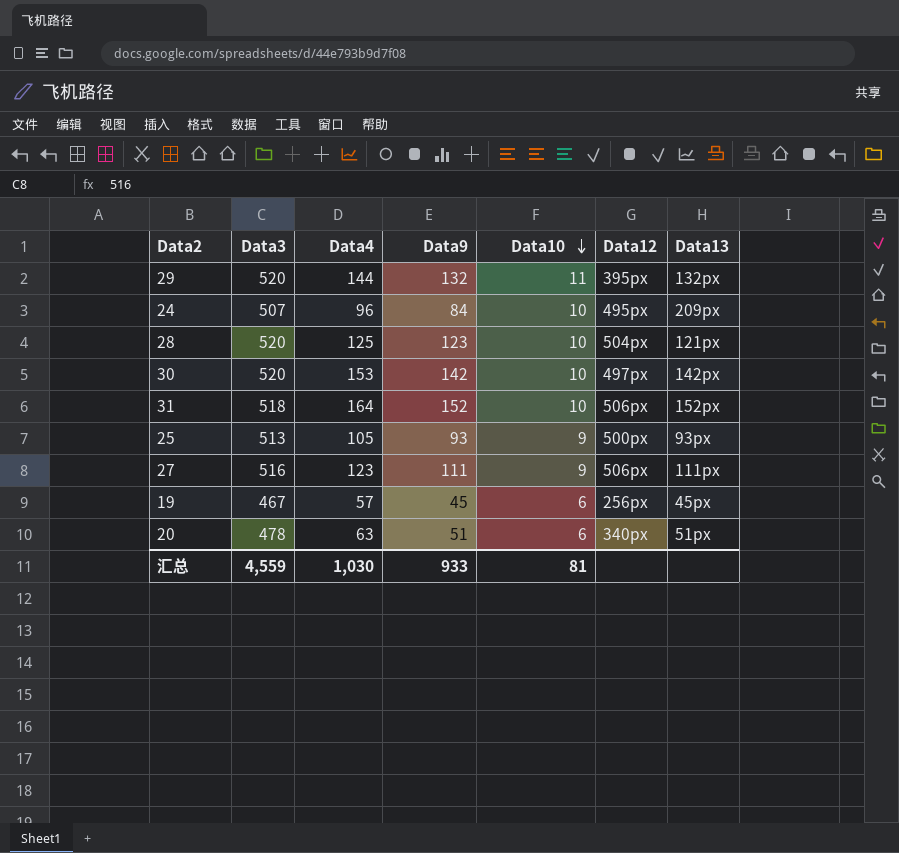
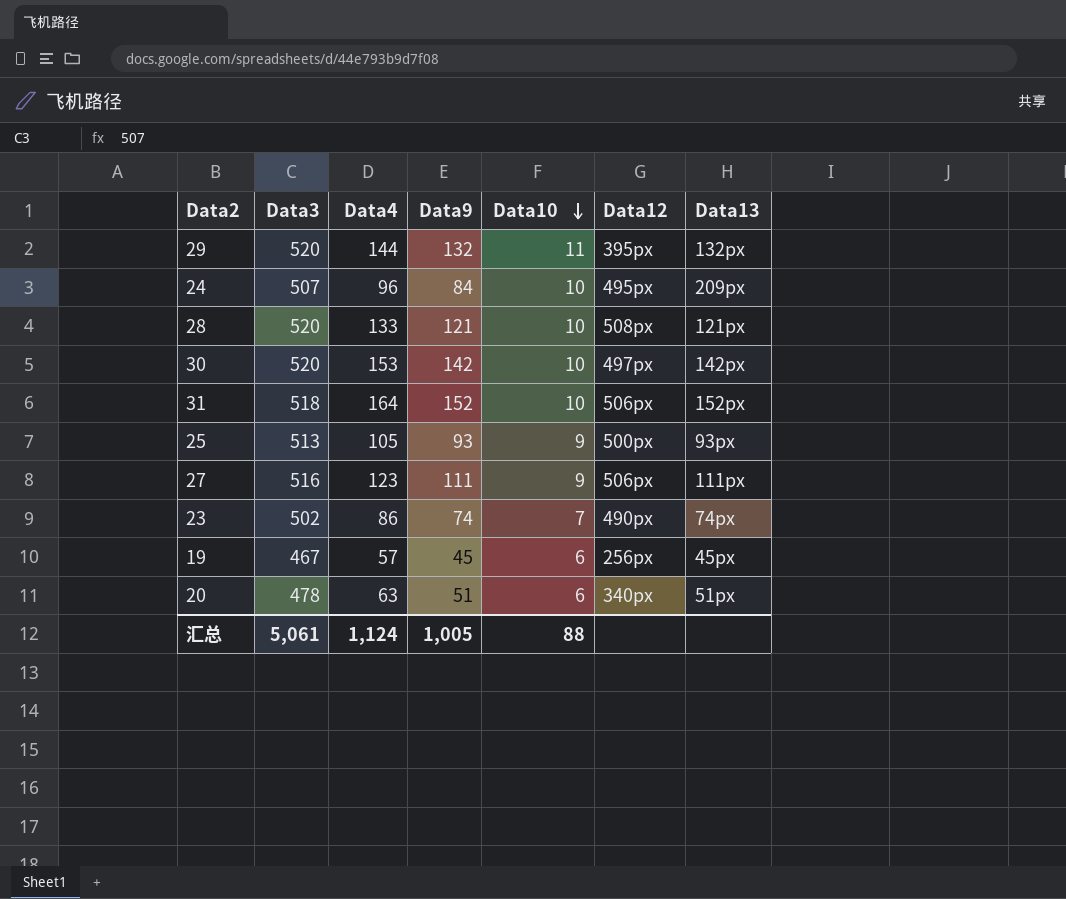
28 | Data4: 125 -> 133
28 | Data9: 123 -> 121
28 | Data12: 504px -> 508px
row 23: none -> 502 | 86 | 74 | 7 | 490px | 74px
汇总 | Data3: 4,559 -> 5,061
汇总 | Data4: 1,030 -> 1,124
汇总 | Data9: 933 -> 1,005
汇总 | Data10: 81 -> 88

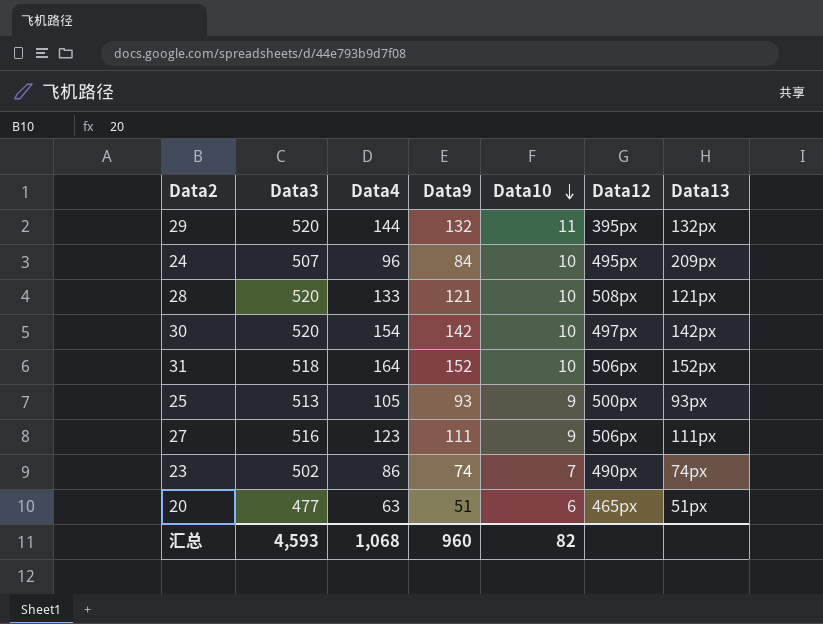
row 19: 467 | 57 | 45 | 6 | 256px | 45px -> none
30 | Data4: 153 -> 154
20 | Data3: 478 -> 477
20 | Data12: 340px -> 465px
汇总 | Data3: 5,061 -> 4,593
汇总 | Data4: 1,124 -> 1,068
汇总 | Data9: 1,005 -> 960
汇总 | Data10: 88 -> 82

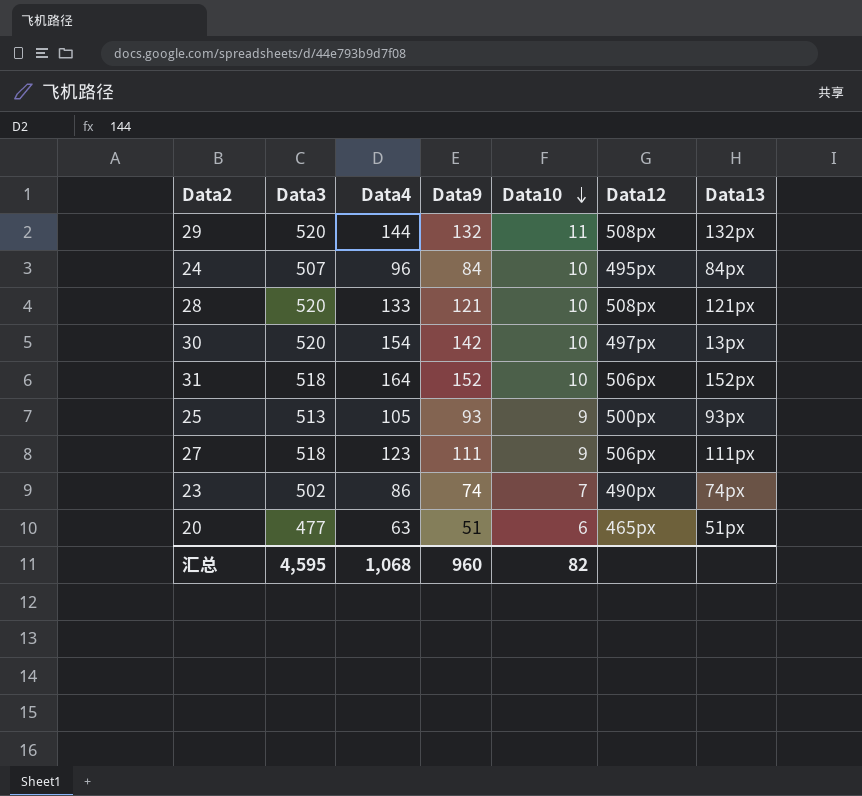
29 | Data12: 395px -> 508px
24 | Data13: 209px -> 84px
30 | Data13: 142px -> 13px
27 | Data3: 516 -> 518
汇总 | Data3: 4,593 -> 4,595

